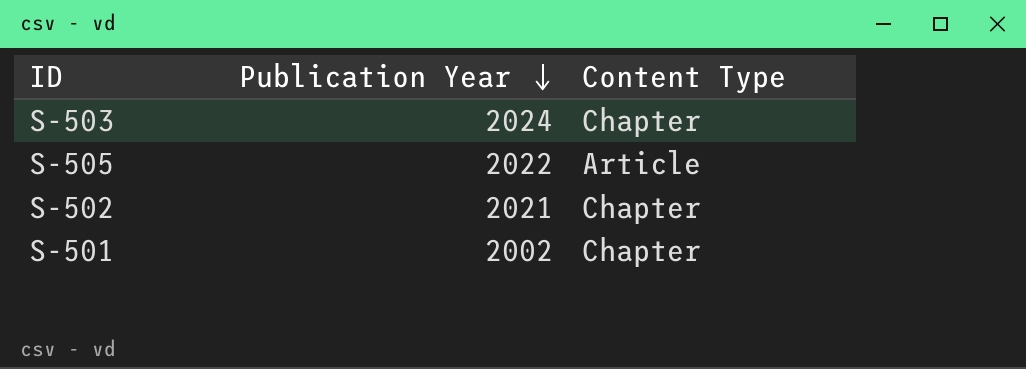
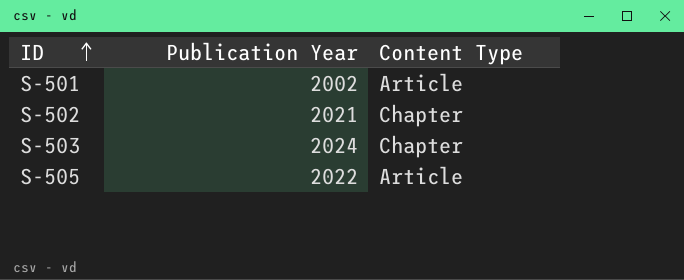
row order: Publication Year descending -> ID ascending
S-501 | Content Type: Chapter -> Article

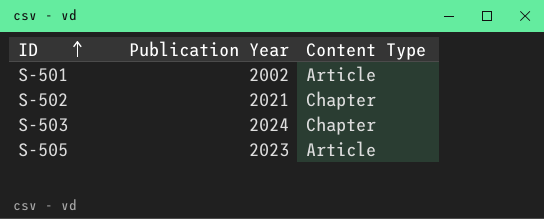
S-505 | Publication Year: 2022 -> 2023

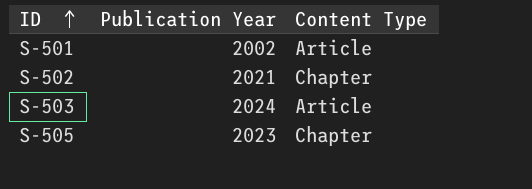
S-503 | Content Type: Chapter -> Article
S-505 | Content Type: Article -> Chapter

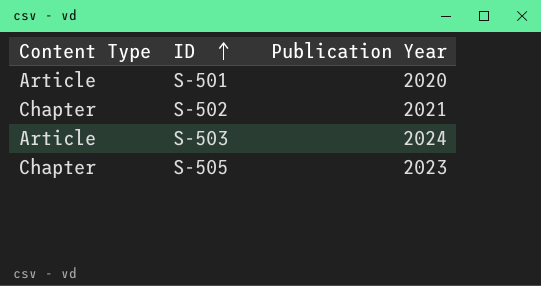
column Content Type | position: 3 -> 1
S-501 | Publication Year: 2002 -> 2020

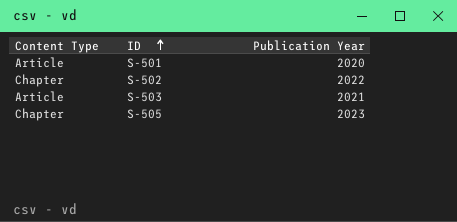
S-502 | Publication Year: 2021 -> 2022
S-503 | Publication Year: 2024 -> 2021

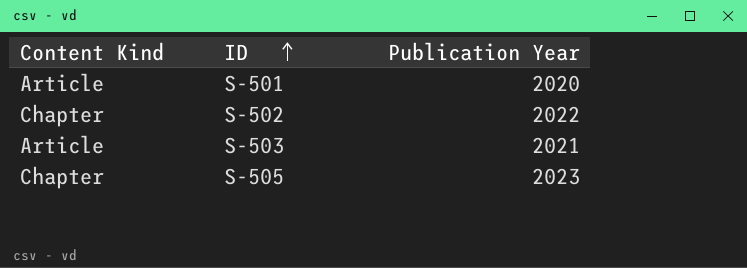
column name: Content Type -> Content Kind

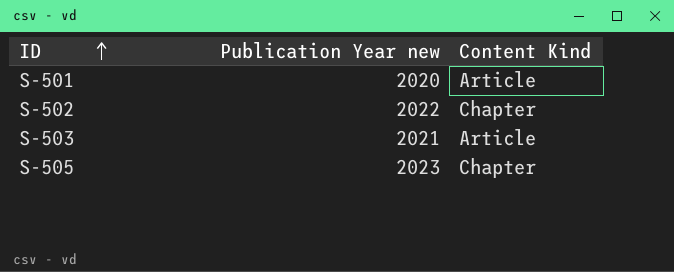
column name: Publication Year -> Publication Year new
column Content Kind | position: 1 -> 3

